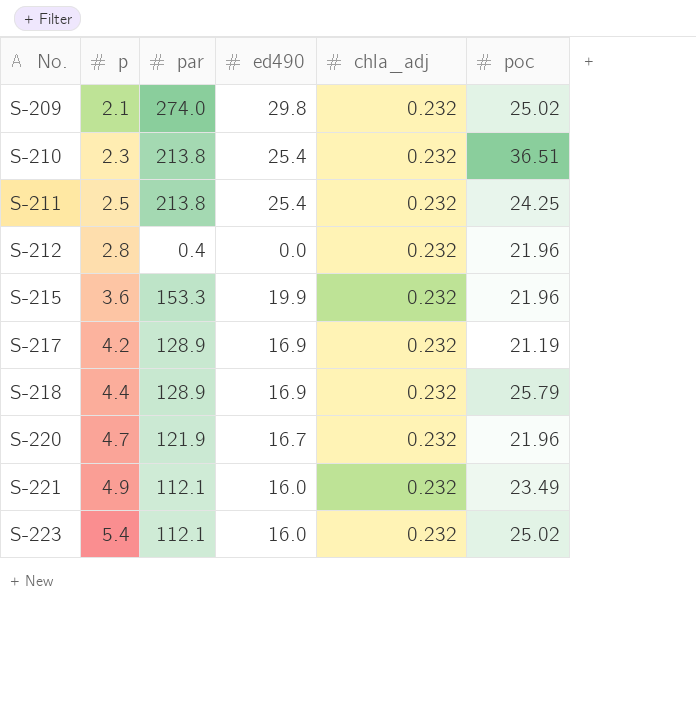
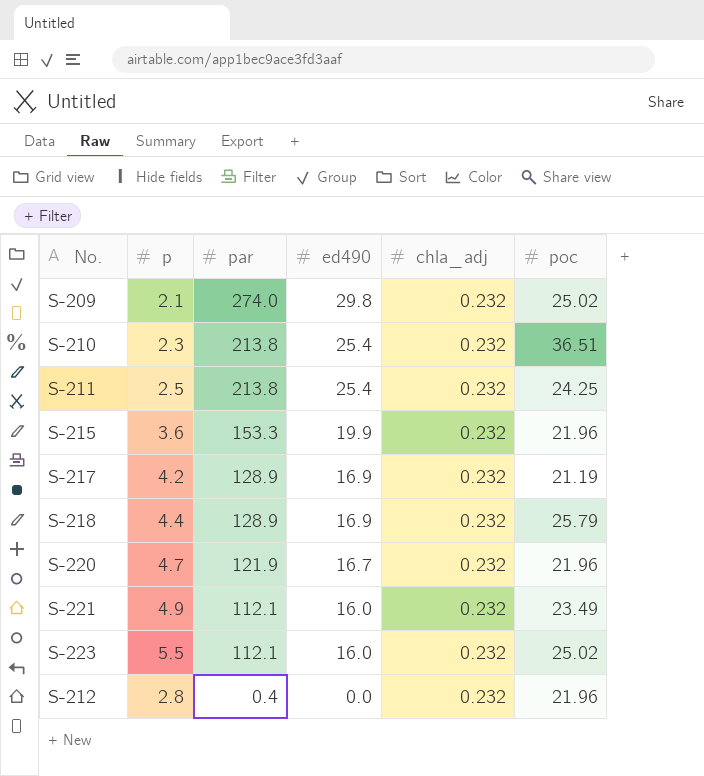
row order: No. ascending -> par descending
S-223 | p: 5.4 -> 5.5

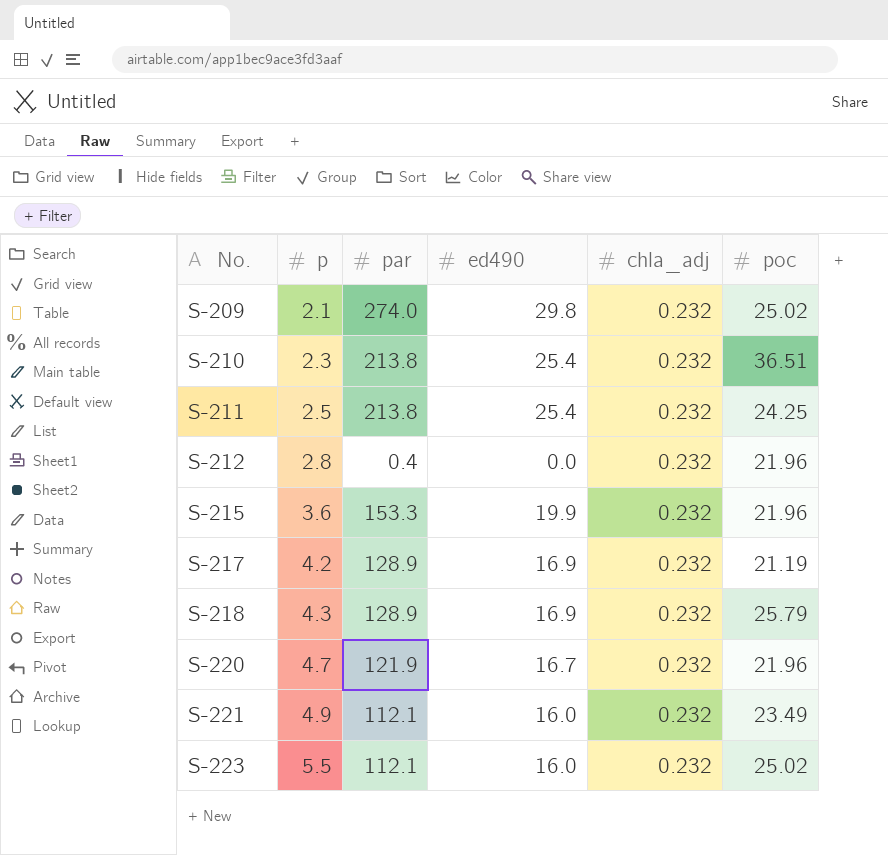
row order: par descending -> No. ascending
S-218 | p: 4.4 -> 4.3

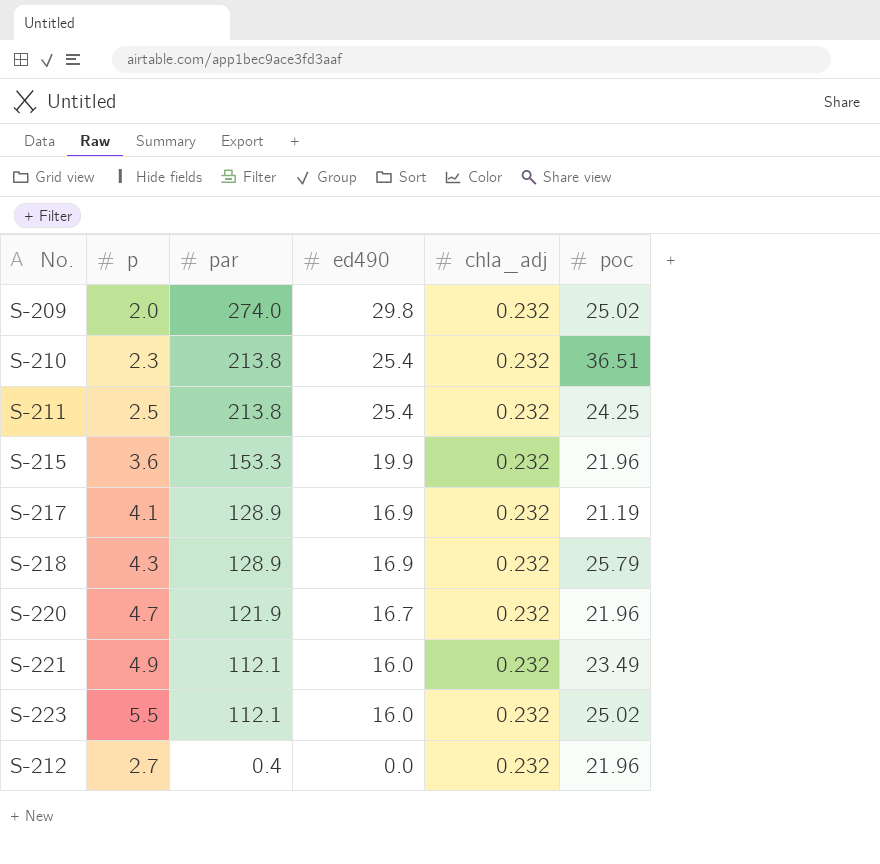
row order: No. ascending -> par descending
S-209 | p: 2.1 -> 2.0
S-217 | p: 4.2 -> 4.1
S-212 | p: 2.8 -> 2.7

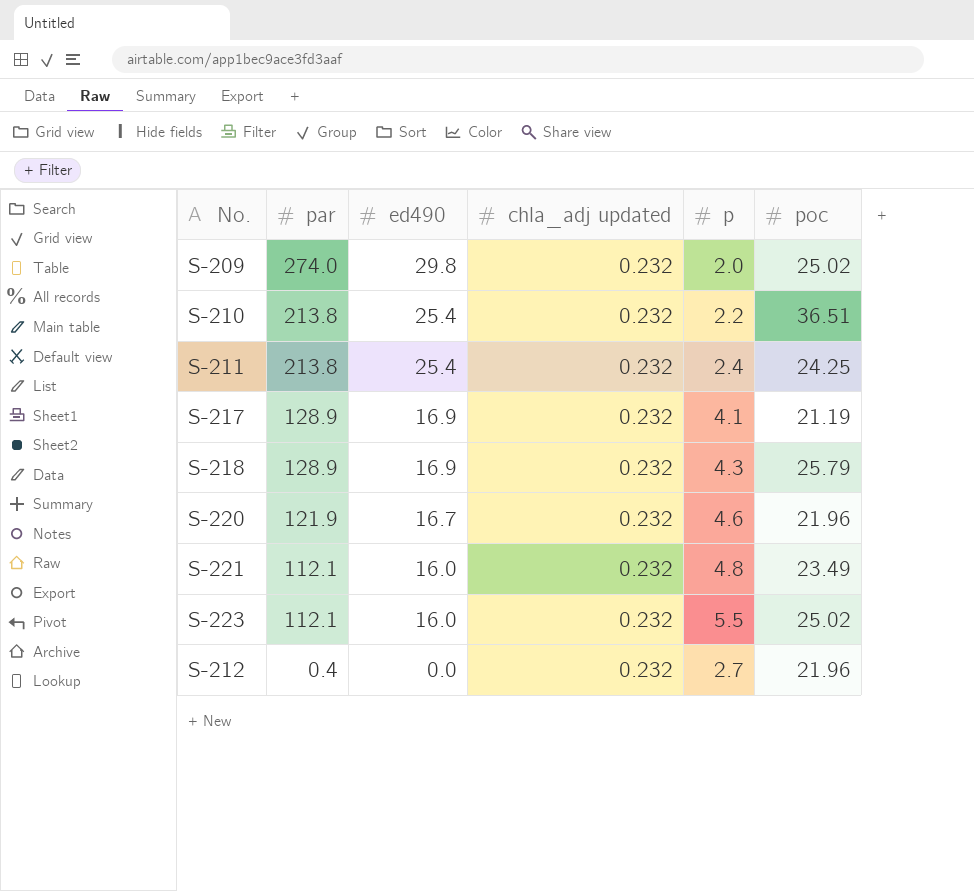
column name: chla_adj -> chla_adj updated
column p | position: 2 -> 5
row S-215: 3.6 | 153.3 | 19.9 | 0.232 | 21.96 -> none
S-210 | p: 2.3 -> 2.2
S-211 | p: 2.5 -> 2.4
S-220 | p: 4.7 -> 4.6
S-221 | p: 4.9 -> 4.8

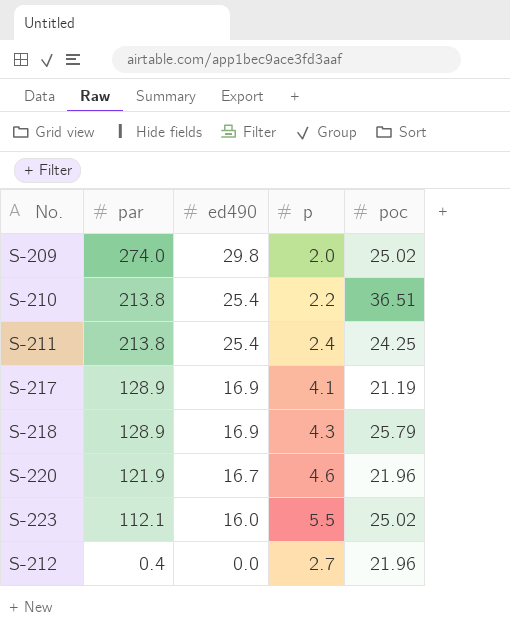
column chla_adj updated | position: 4 -> none
row S-221: 112.1 | 16.0 | 0.232 | 4.8 | 23.49 -> none

